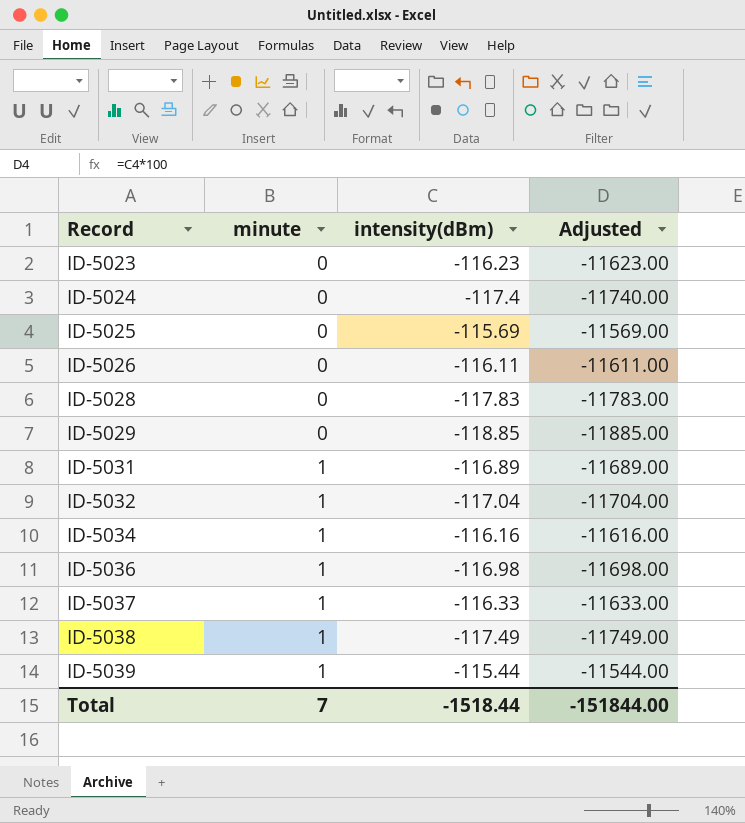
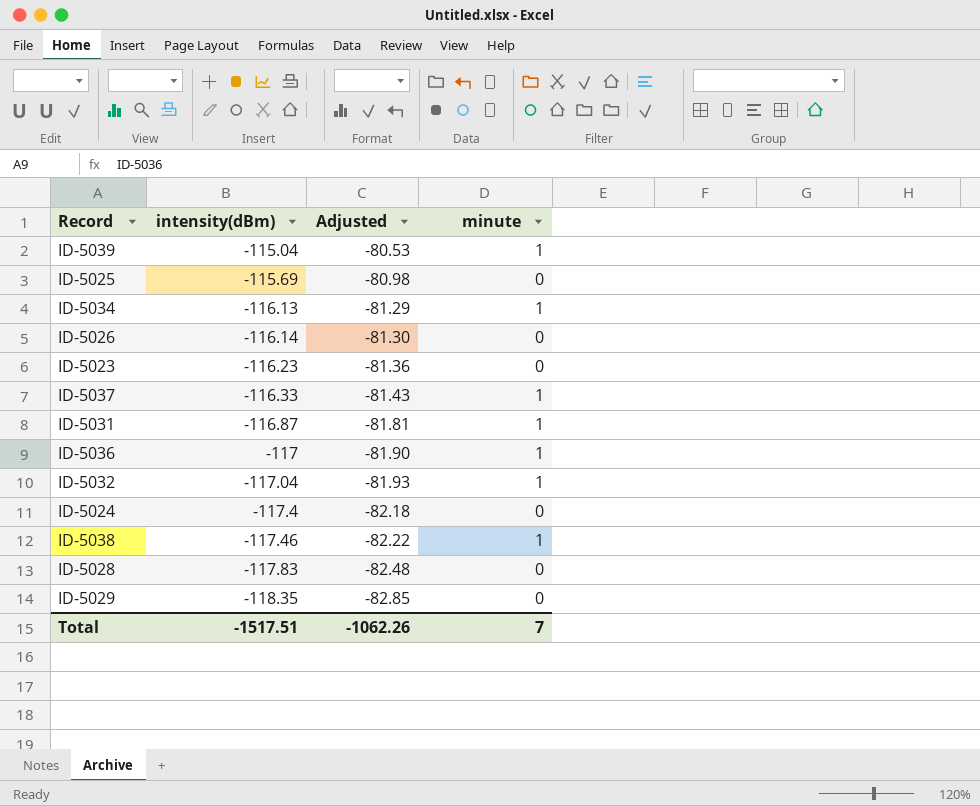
row order: Record ascending -> intensity(dBm) descending
column Adjusted | formula: [intensity(dBm)] * 100 -> [intensity(dBm)] * 0.7
column minute | position: 2 -> 4
ID-5039 | intensity(dBm): -115.44 -> -115.04
ID-5034 | intensity(dBm): -116.16 -> -116.13
ID-5026 | intensity(dBm): -116.11 -> -116.14
ID-5031 | intensity(dBm): -116.89 -> -116.87
ID-5036 | intensity(dBm): -116.98 -> -117
ID-5038 | intensity(dBm): -117.49 -> -117.46
ID-5029 | intensity(dBm): -118.85 -> -118.35
Total | intensity(dBm): -1518.44 -> -1517.51
Total | Adjusted: -151844.00 -> -1062.26

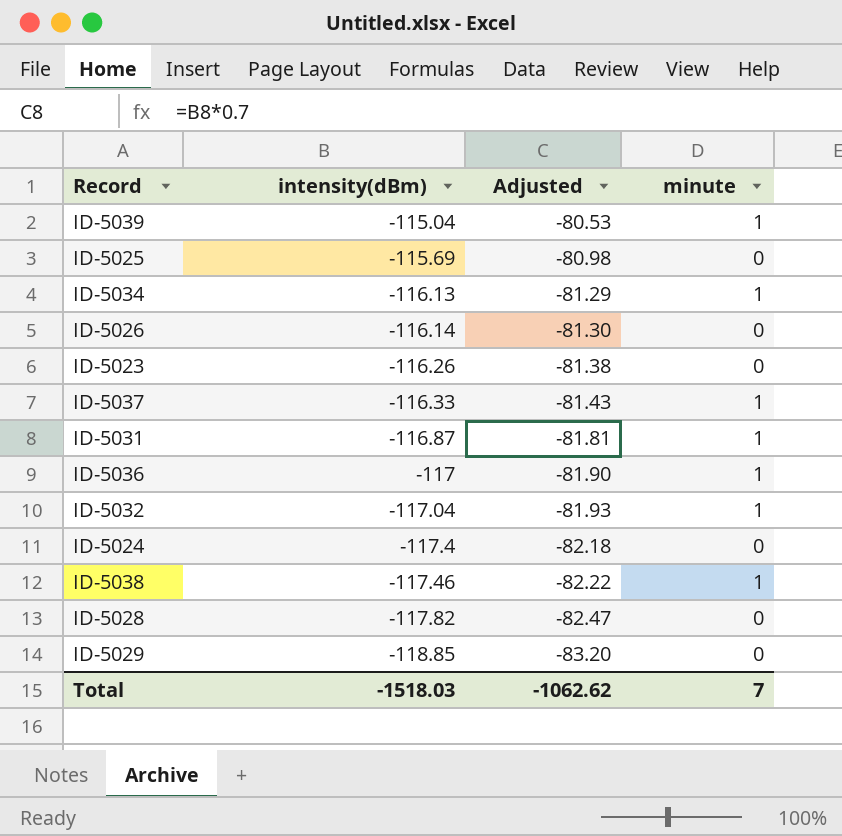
ID-5023 | intensity(dBm): -116.23 -> -116.26
ID-5023 | Adjusted: -81.36 -> -81.38
ID-5028 | intensity(dBm): -117.83 -> -117.82
ID-5028 | Adjusted: -82.48 -> -82.47
ID-5029 | intensity(dBm): -118.35 -> -118.85
ID-5029 | Adjusted: -82.85 -> -83.20
Total | intensity(dBm): -1517.51 -> -1518.03
Total | Adjusted: -1062.26 -> -1062.62

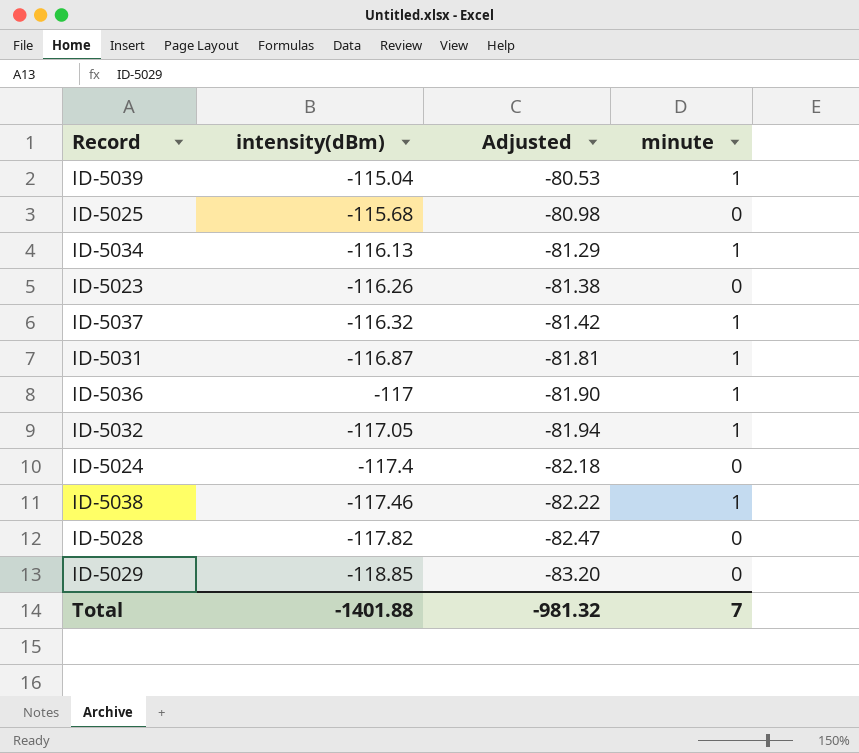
row ID-5026: -116.14 | -81.30 | 0 -> none
ID-5025 | intensity(dBm): -115.69 -> -115.68
ID-5037 | intensity(dBm): -116.33 -> -116.32
ID-5037 | Adjusted: -81.43 -> -81.42
ID-5032 | intensity(dBm): -117.04 -> -117.05
ID-5032 | Adjusted: -81.93 -> -81.94
Total | intensity(dBm): -1518.03 -> -1401.88
Total | Adjusted: -1062.62 -> -981.32

